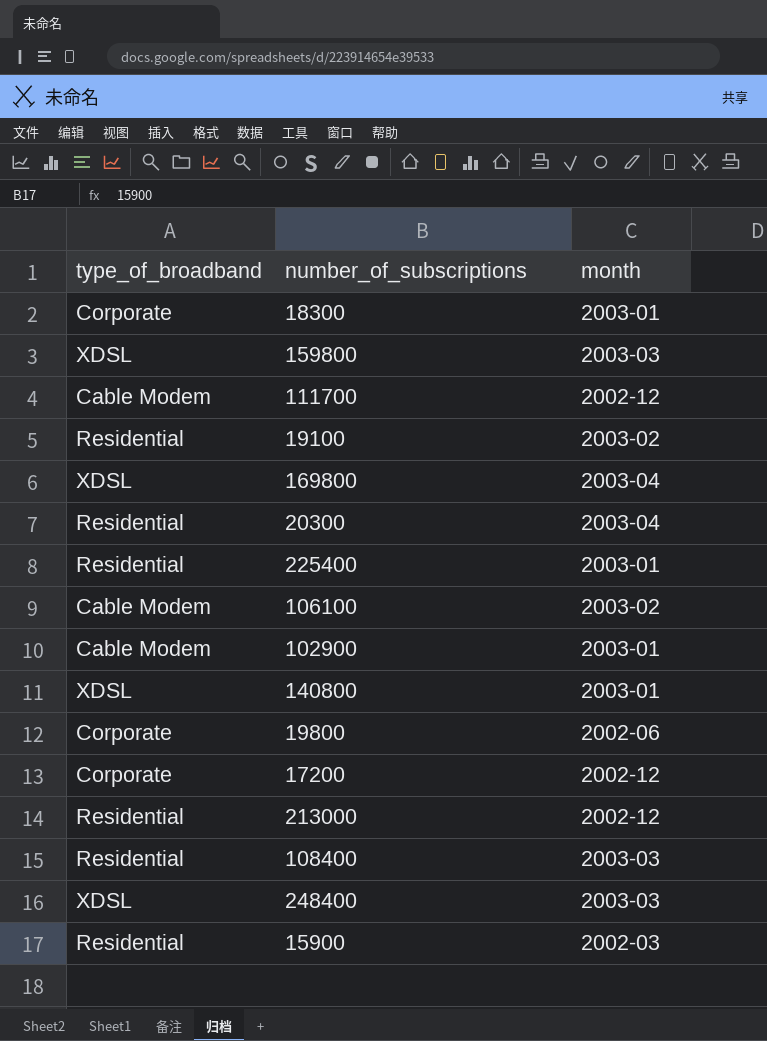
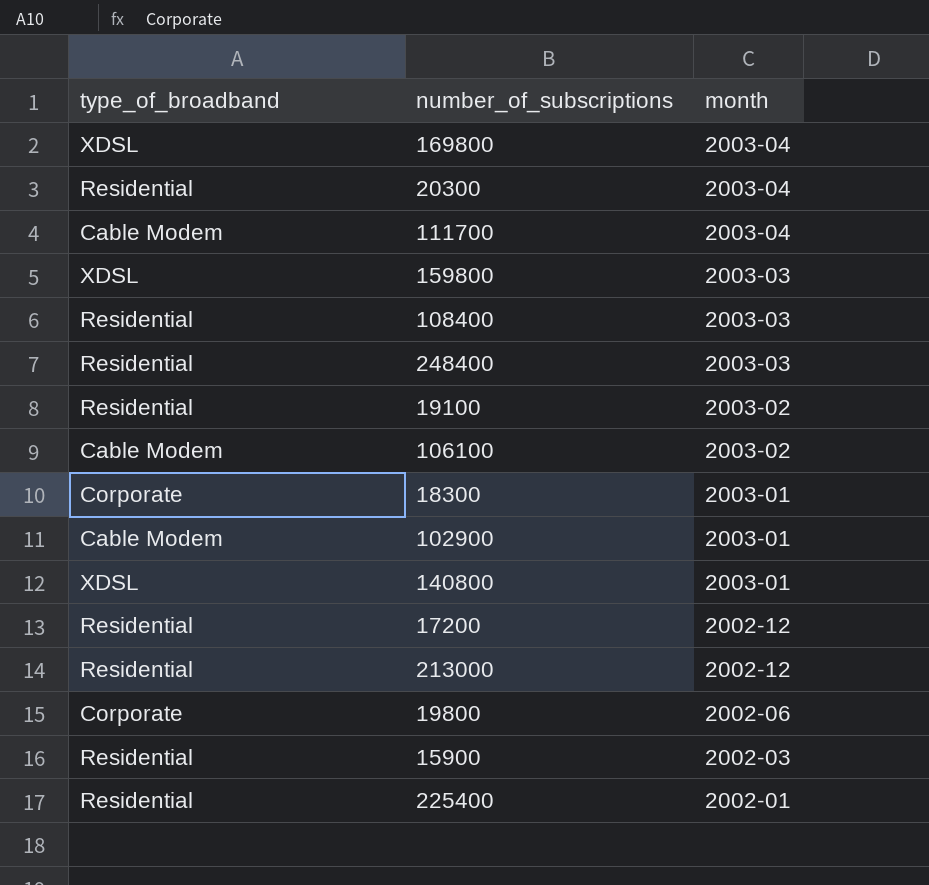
row order: none -> month descending
111700 | month: 2002-12 -> 2003-04
248400 | type_of_broadband: XDSL -> Residential
17200 | type_of_broadband: Corporate -> Residential
225400 | month: 2003-01 -> 2002-01

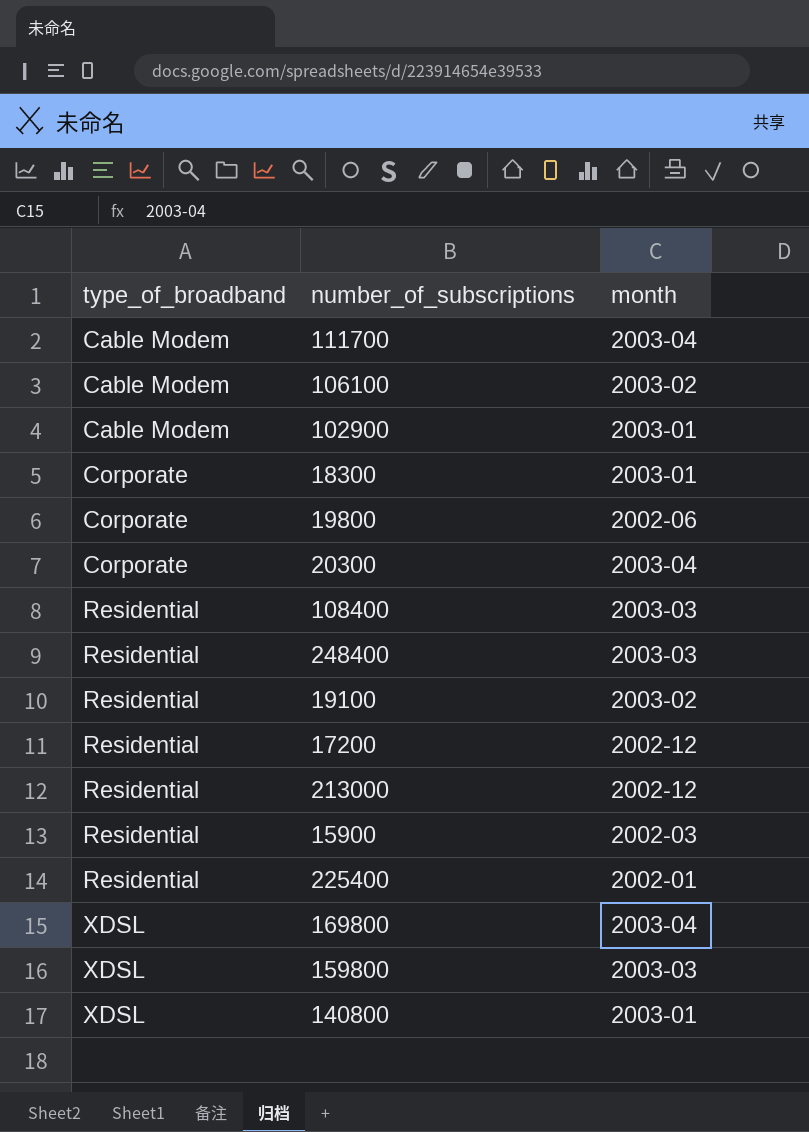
row order: month descending -> type_of_broadband ascending
20300 | type_of_broadband: Residential -> Corporate

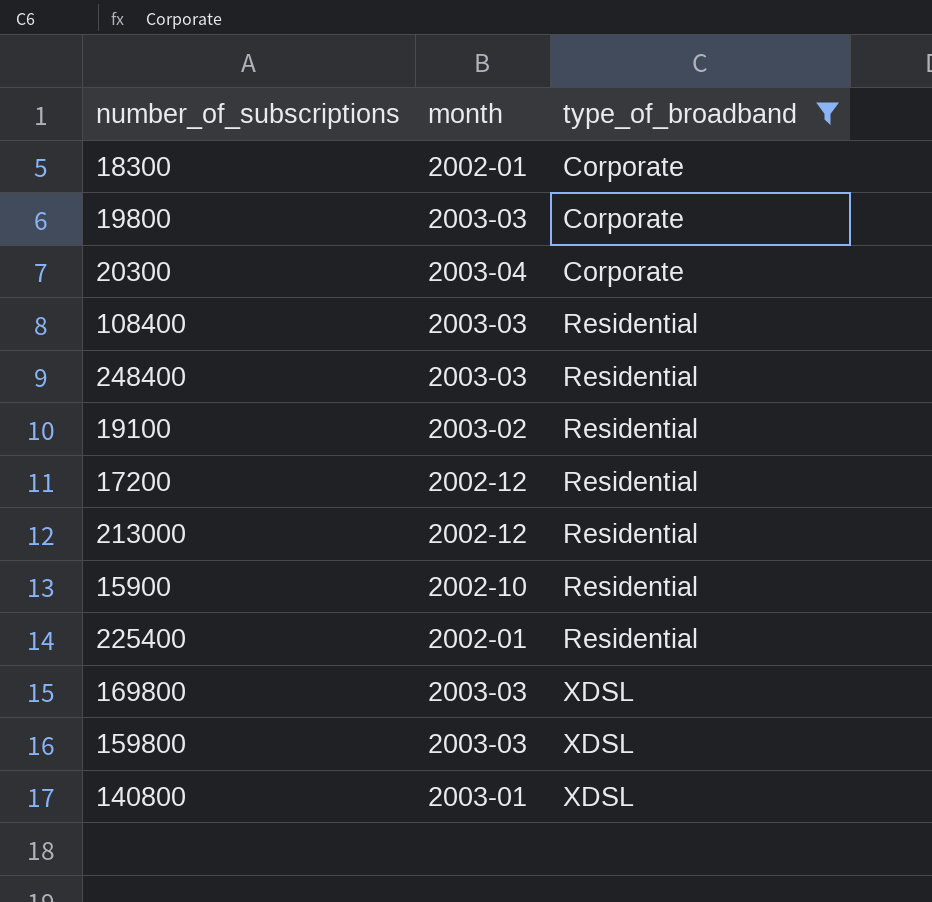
filter: none -> type_of_broadband != Cable Modem
column type_of_broadband | position: 1 -> 3
18300 | month: 2003-01 -> 2002-01
19800 | month: 2002-06 -> 2003-03
15900 | month: 2002-03 -> 2002-10
169800 | month: 2003-04 -> 2003-03

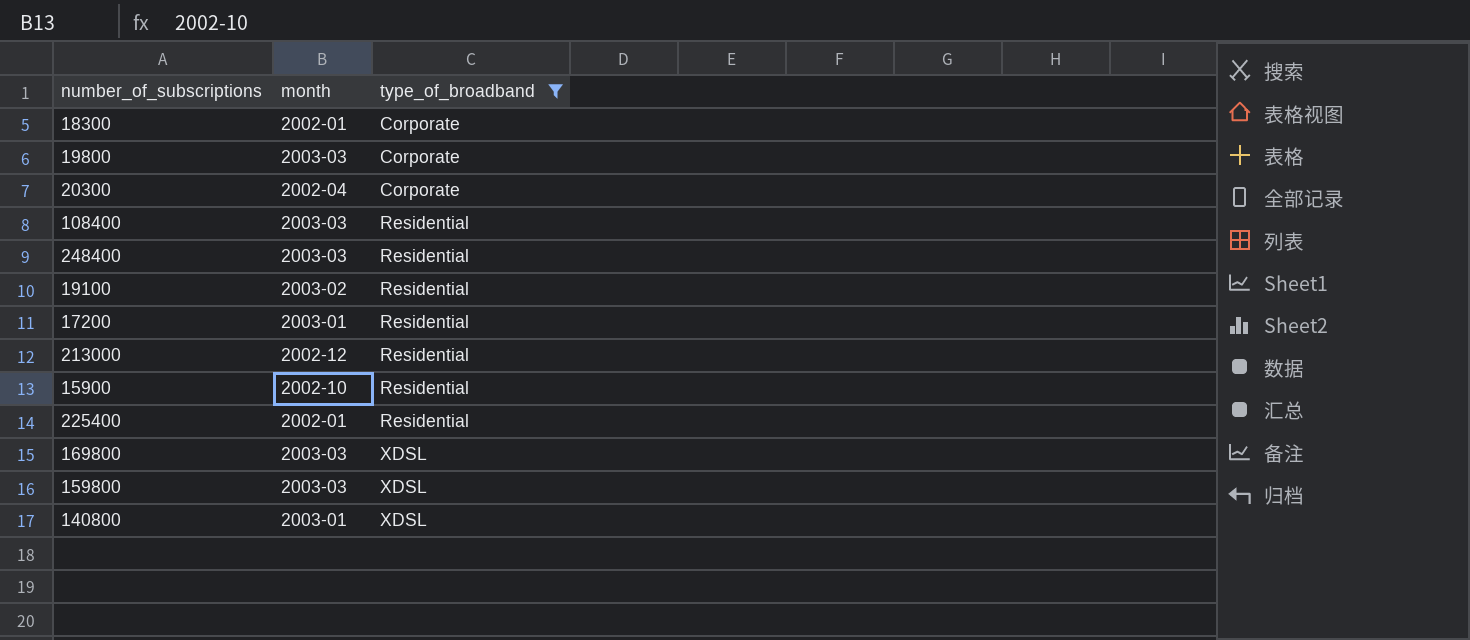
20300 | month: 2003-04 -> 2002-04
17200 | month: 2002-12 -> 2003-01

